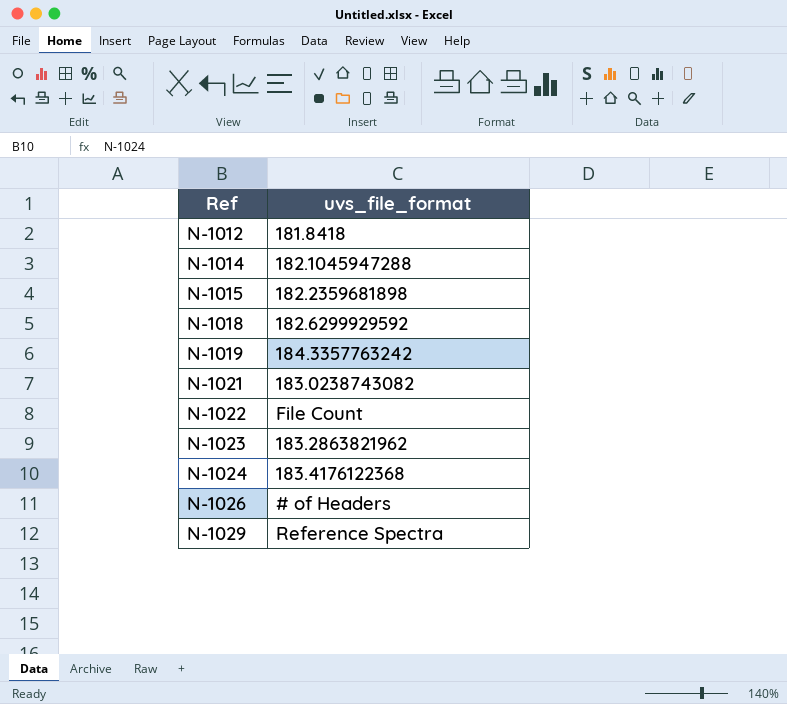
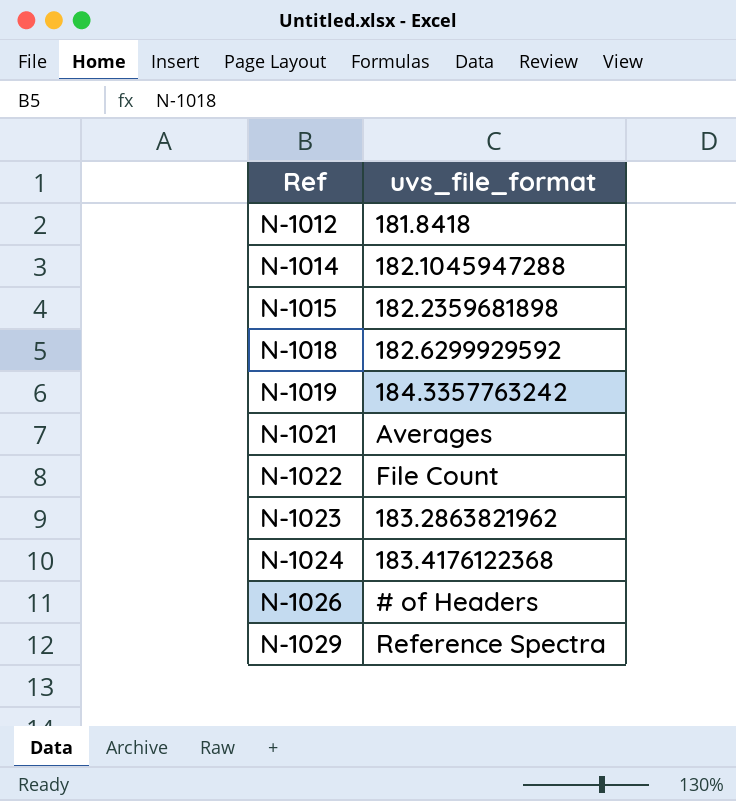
N-1021 | uvs_file_format: 183.0238743082 -> Averages

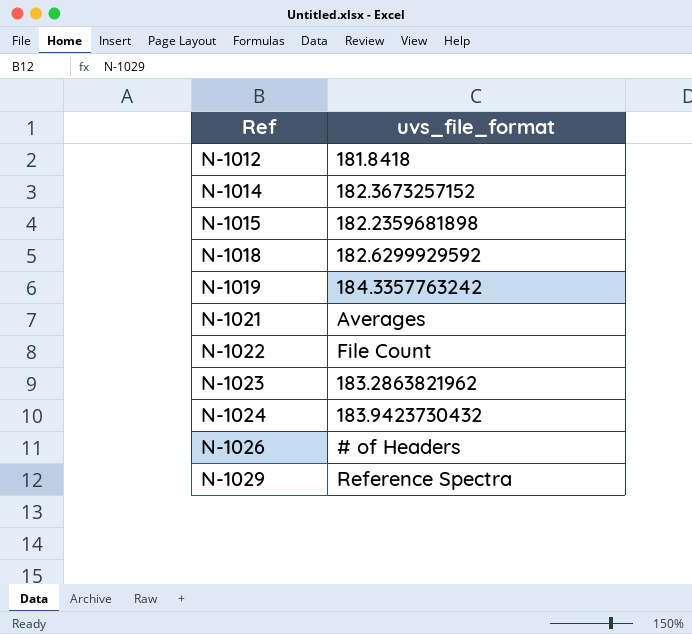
N-1014 | uvs_file_format: 182.1045947288 -> 182.3673257152
N-1024 | uvs_file_format: 183.4176122368 -> 183.9423730432

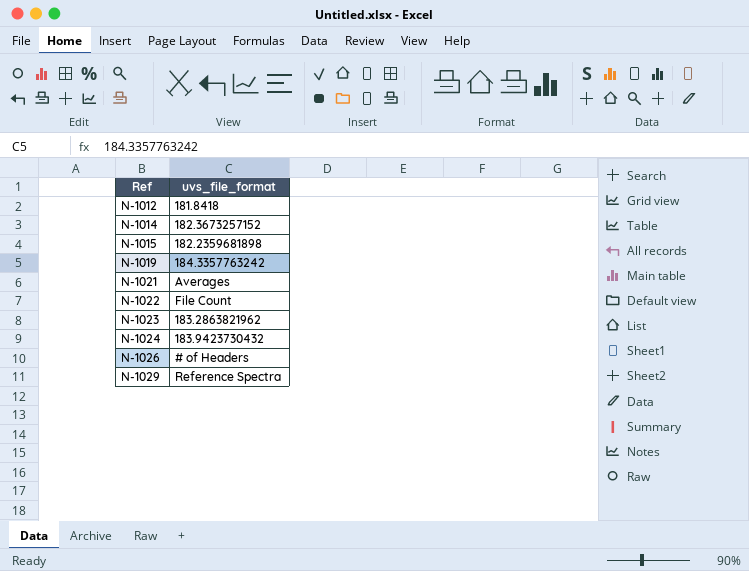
row N-1018: 182.6299929592 -> none

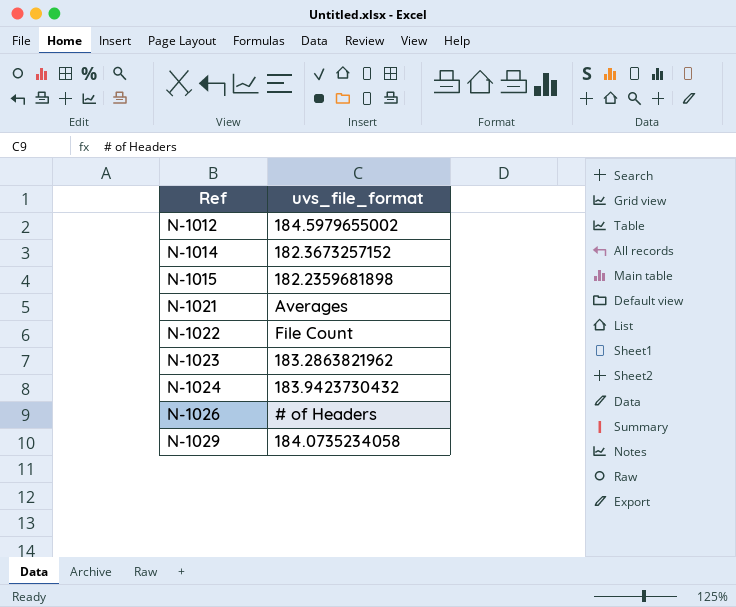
row N-1019: 184.3357763242 -> none
N-1012 | uvs_file_format: 181.8418 -> 184.5979655002
N-1029 | uvs_file_format: Reference Spectra -> 184.0735234058

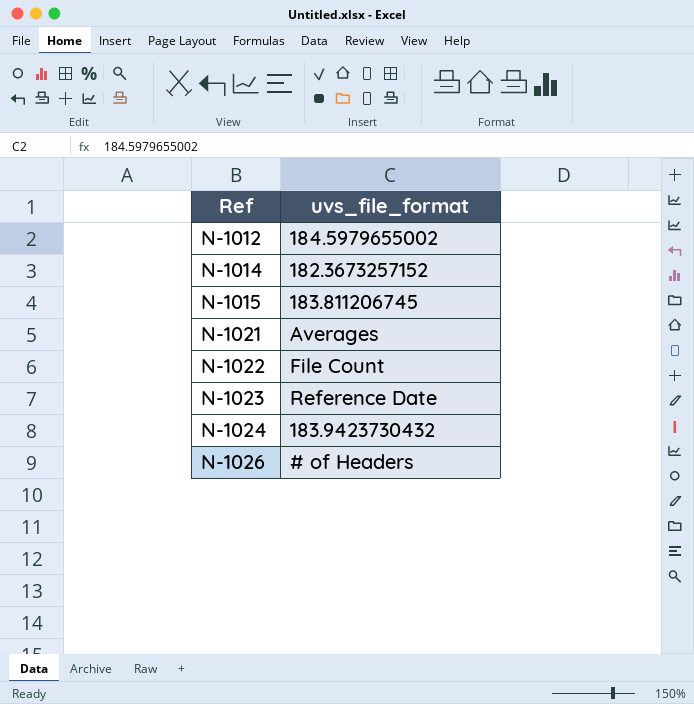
row N-1029: 184.0735234058 -> none
N-1015 | uvs_file_format: 182.2359681898 -> 183.811206745
N-1023 | uvs_file_format: 183.2863821962 -> Reference Date

